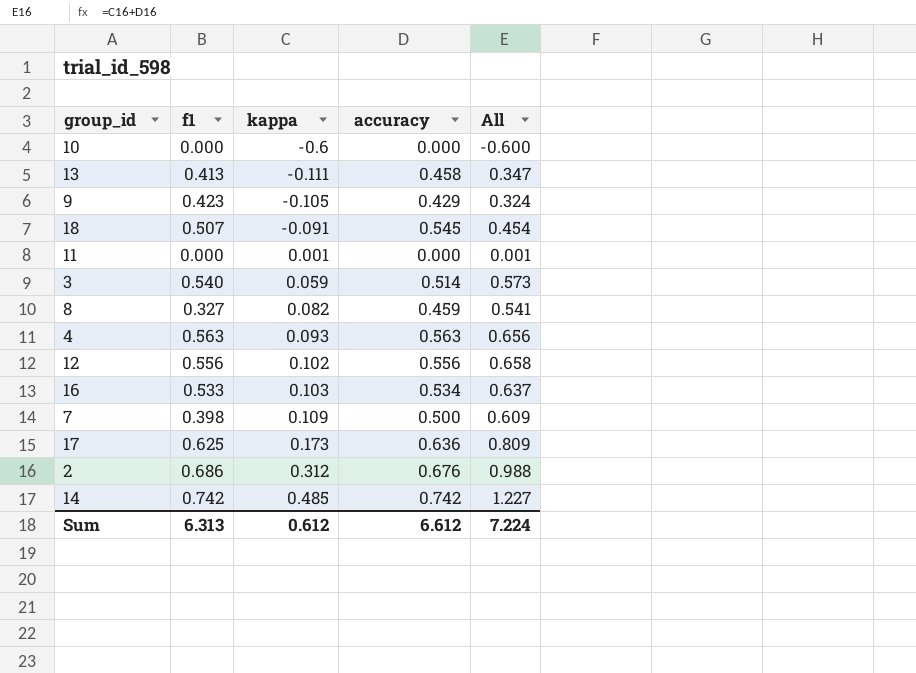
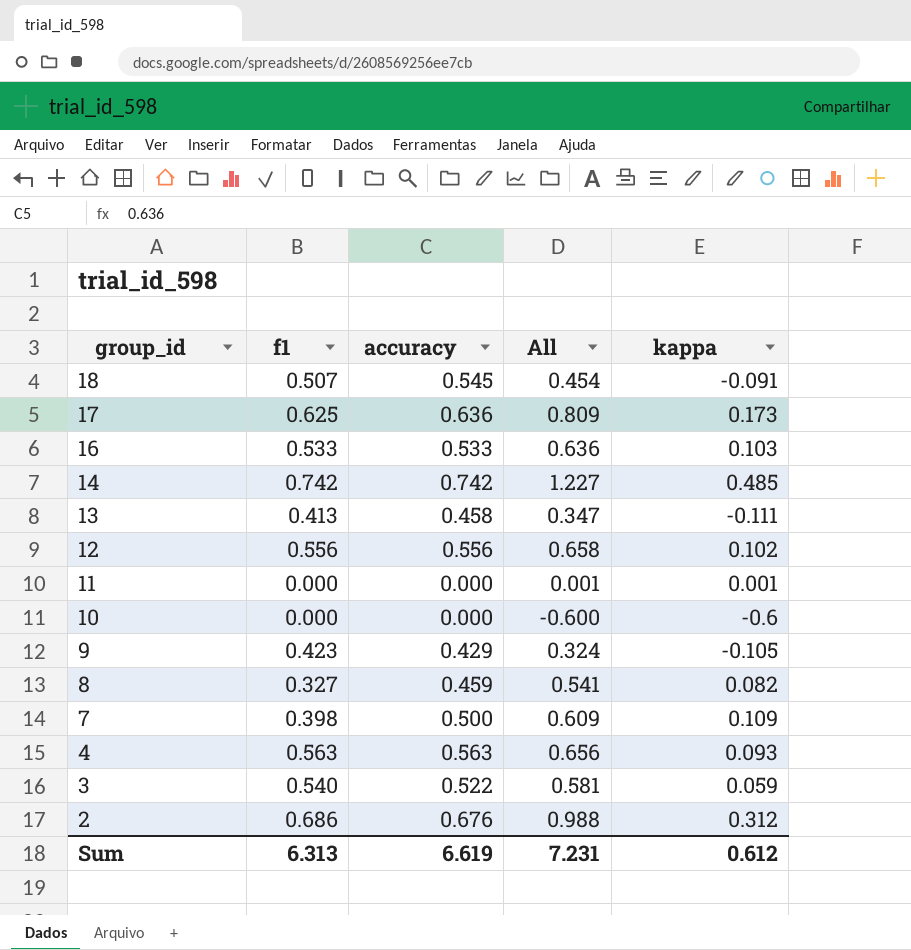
row order: kappa ascending -> group_id descending
column kappa | position: 3 -> 5
16 | accuracy: 0.534 -> 0.533
16 | All: 0.637 -> 0.636
3 | accuracy: 0.514 -> 0.522
3 | All: 0.573 -> 0.581
Sum | accuracy: 6.612 -> 6.619
Sum | All: 7.224 -> 7.231

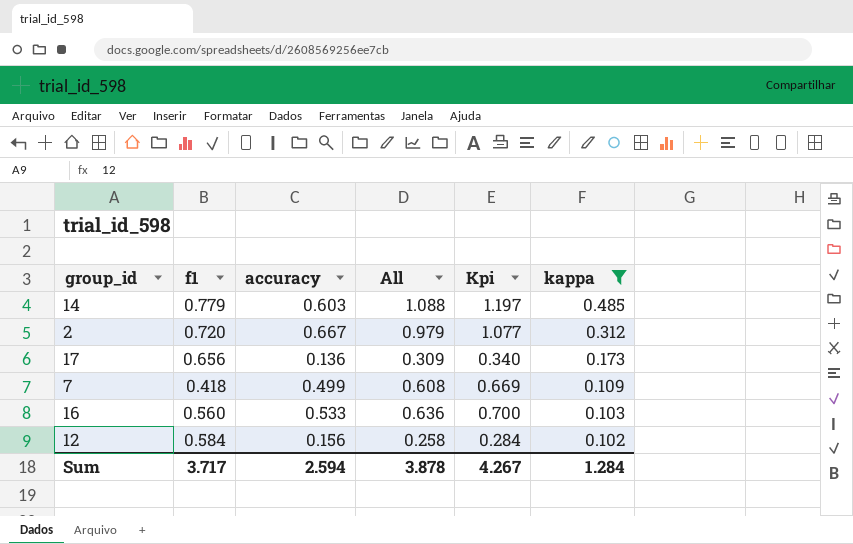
filter: none -> kappa >= 0.102
row order: group_id descending -> kappa descending
column Kpi | formula: none -> [All] * 1.1
14 | f1: 0.742 -> 0.779
14 | accuracy: 0.742 -> 0.603
14 | All: 1.227 -> 1.088
2 | f1: 0.686 -> 0.720
2 | accuracy: 0.676 -> 0.667
2 | All: 0.988 -> 0.979
17 | f1: 0.625 -> 0.656
17 | accuracy: 0.636 -> 0.136
17 | All: 0.809 -> 0.309
7 | f1: 0.398 -> 0.418
7 | accuracy: 0.500 -> 0.499
7 | All: 0.609 -> 0.608
16 | f1: 0.533 -> 0.560
12 | f1: 0.556 -> 0.584
12 | accuracy: 0.556 -> 0.156
12 | All: 0.658 -> 0.258
Sum | f1: 6.313 -> 3.717
Sum | accuracy: 6.619 -> 2.594
Sum | All: 7.231 -> 3.878
Sum | kappa: 0.612 -> 1.284

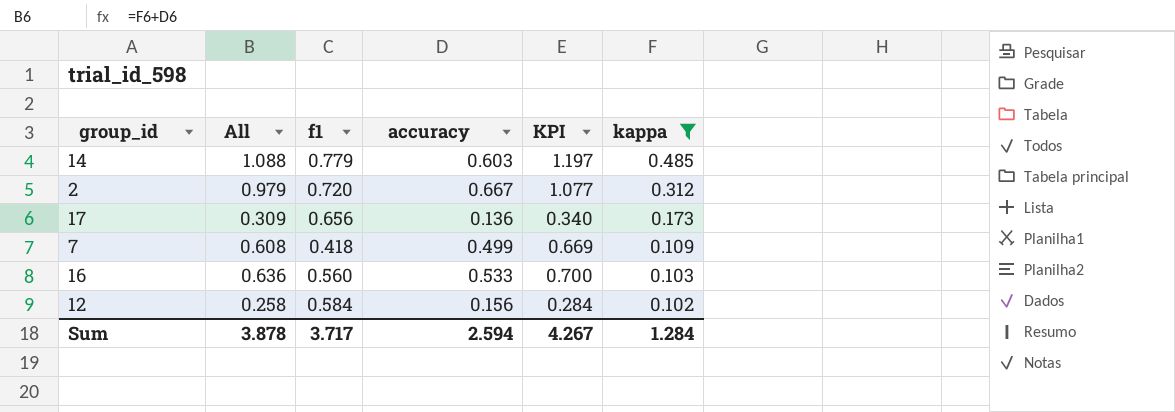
column All | position: 4 -> 2
column name: Kpi -> KPI

